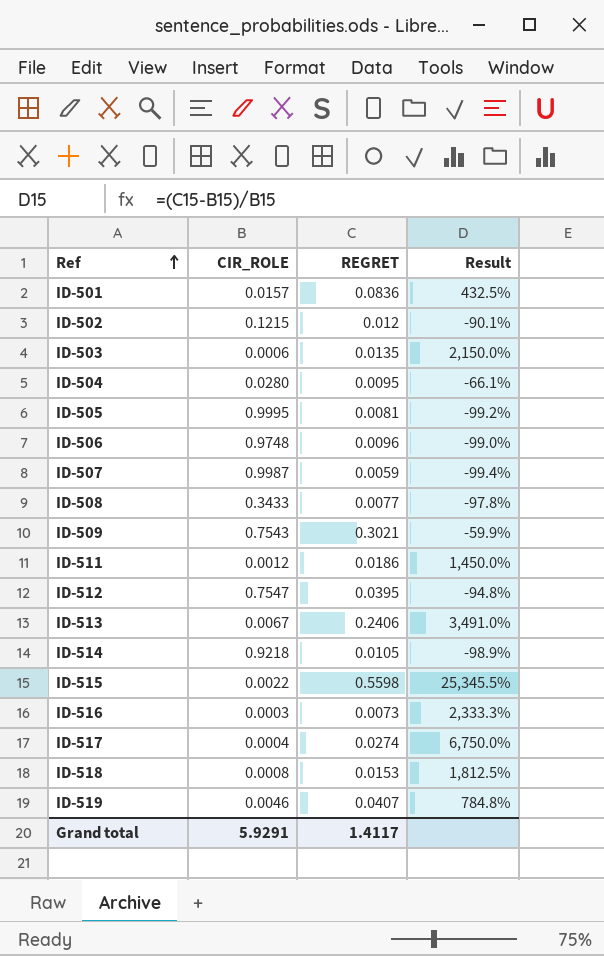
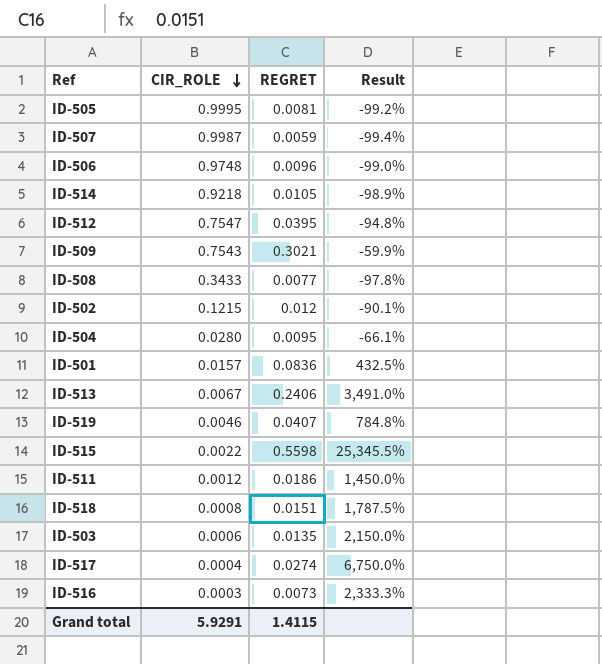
row order: Ref ascending -> CIR_ROLE descending
ID-518 | REGRET: 0.0153 -> 0.0151
ID-518 | Result: 1,812.5% -> 1,787.5%
Grand total | REGRET: 1.4117 -> 1.4115

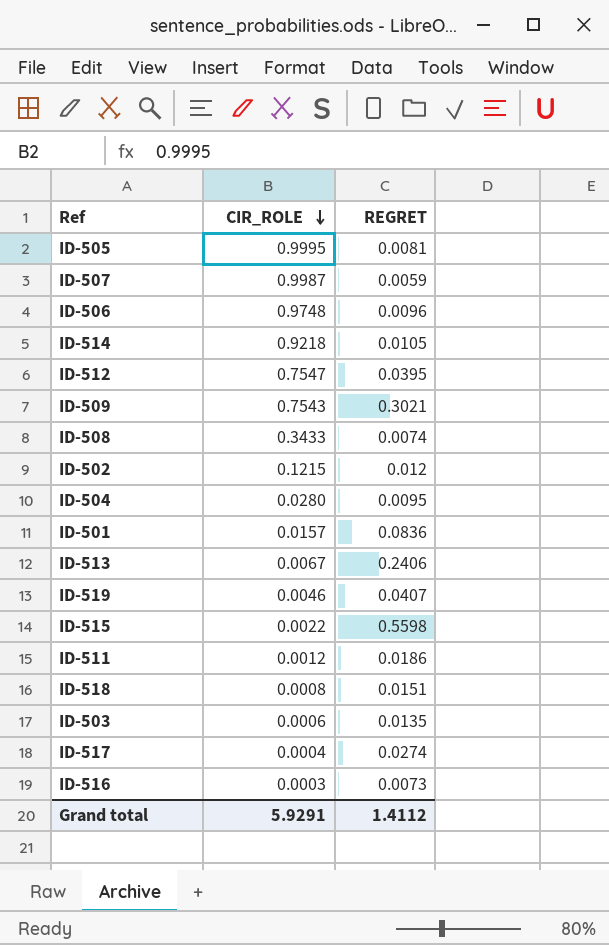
column Result | formula: ([REGRET] - [CIR_ROLE]) / [CIR_ROLE] -> none
ID-508 | REGRET: 0.0077 -> 0.0074
Grand total | REGRET: 1.4115 -> 1.4112

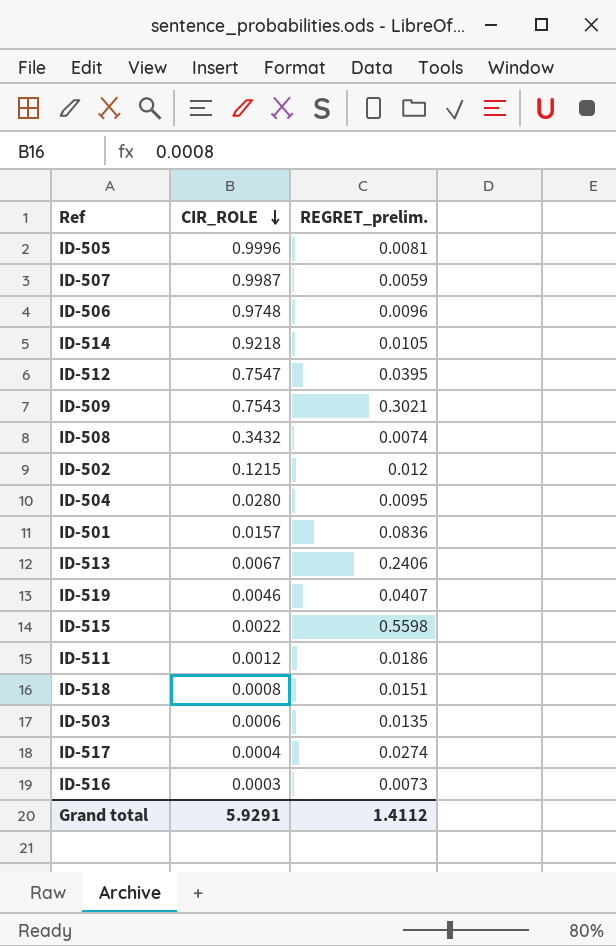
column name: REGRET -> REGRET_prelim.
ID-505 | CIR_ROLE: 0.9995 -> 0.9996
ID-508 | CIR_ROLE: 0.3433 -> 0.3432

